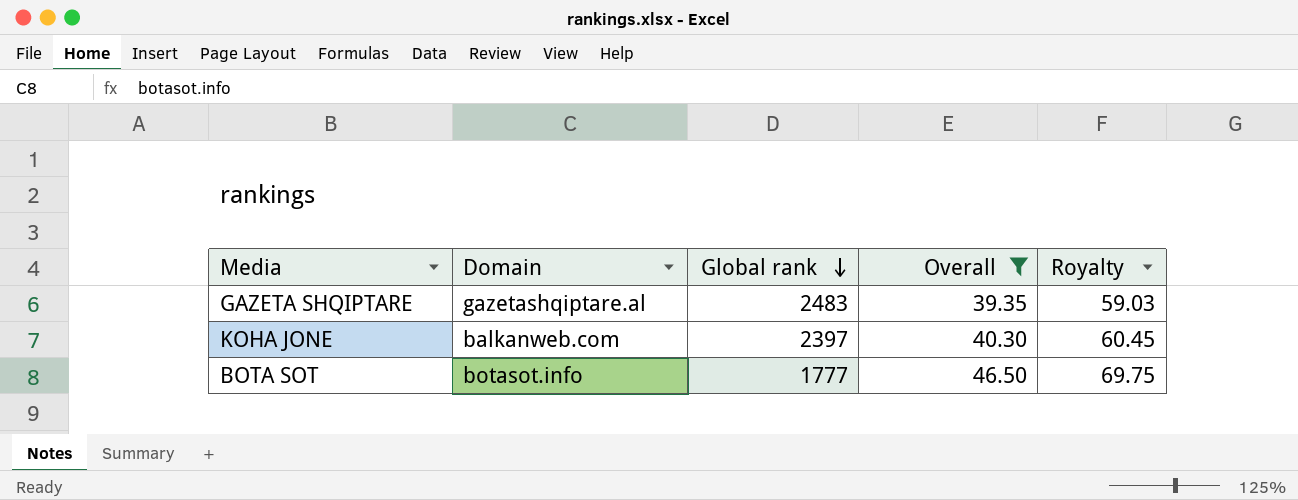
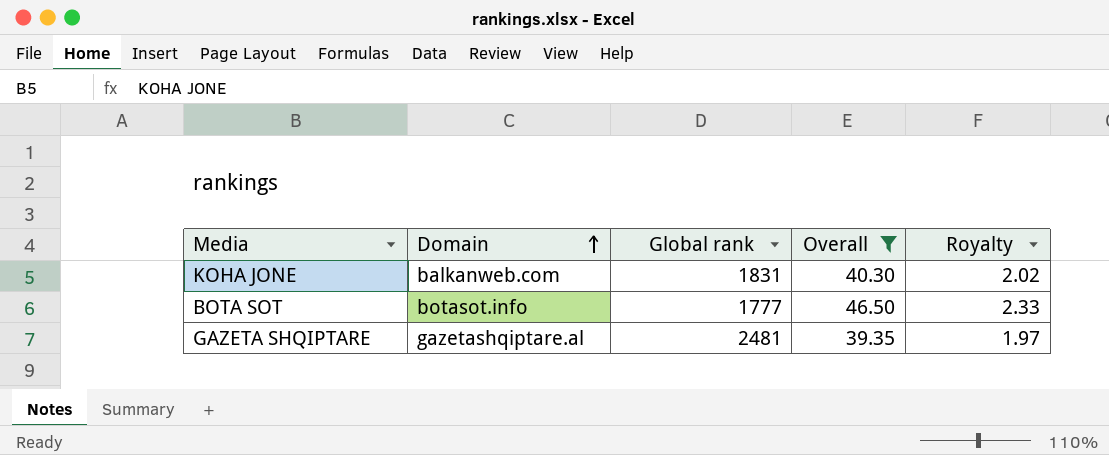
row order: Global rank descending -> Domain ascending
column Royalty | formula: [Overall] * 1.5 -> [Overall] * 0.05
KOHA JONE | Global rank: 2397 -> 1831
GAZETA SHQIPTARE | Global rank: 2483 -> 2481

